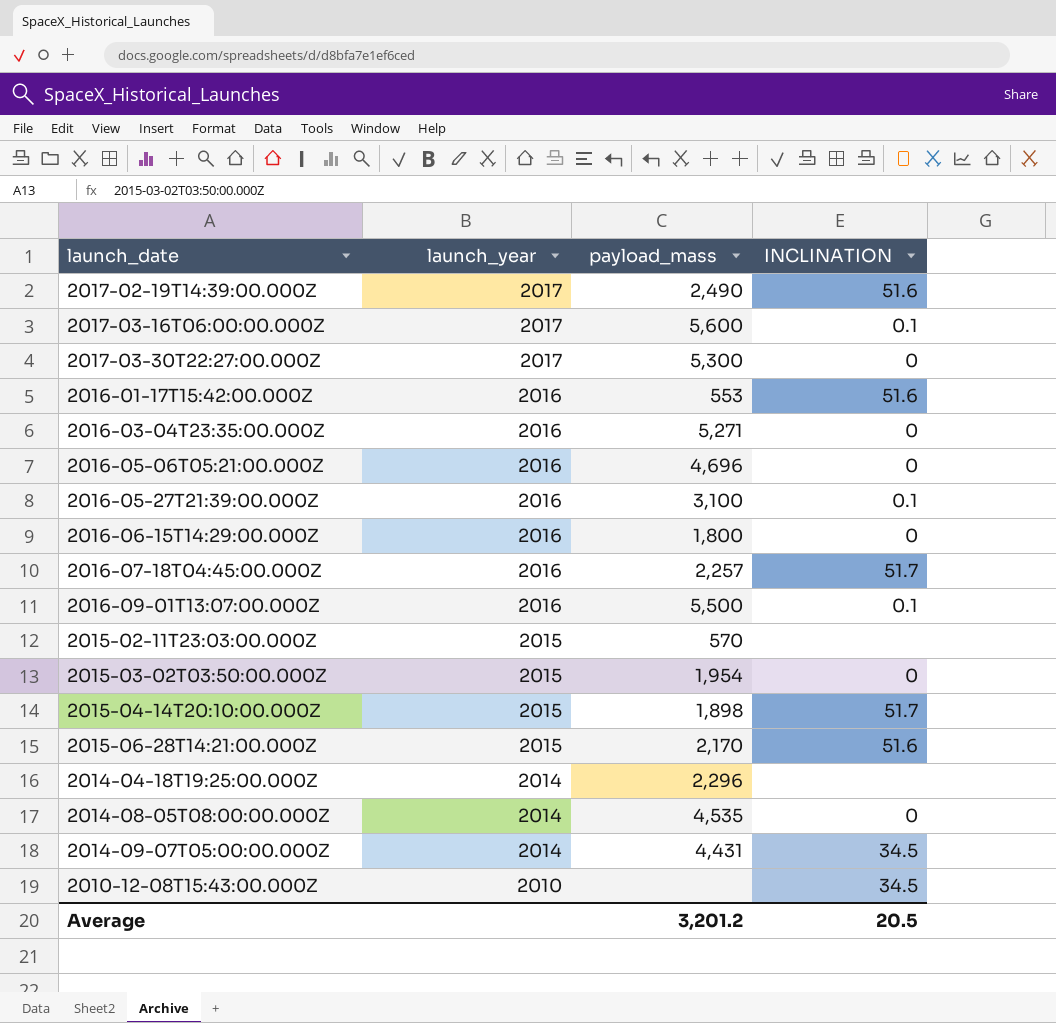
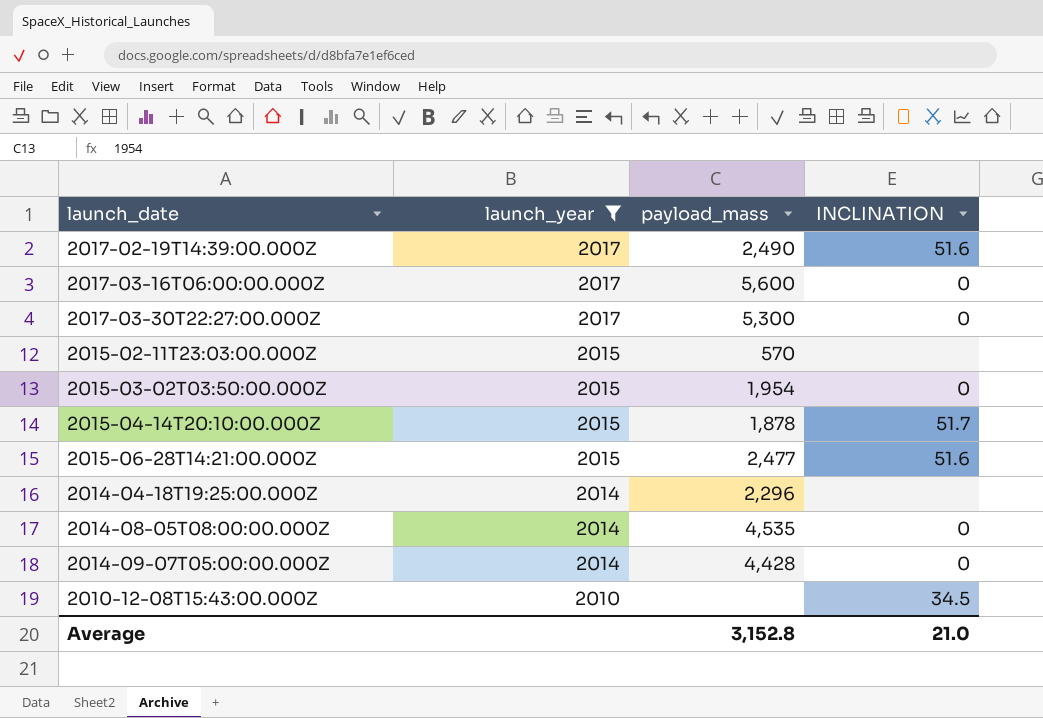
filter: none -> launch_year != 2016
2017-03-16T06:00:00.000Z | INCLINATION: 0.1 -> 0
2015-04-14T20:10:00.000Z | payload_mass: 1,898 -> 1,878
2015-06-28T14:21:00.000Z | payload_mass: 2,170 -> 2,477
2014-09-07T05:00:00.000Z | payload_mass: 4,431 -> 4,428
2014-09-07T05:00:00.000Z | INCLINATION: 34.5 -> 0
Average | payload_mass: 3,201.2 -> 3,152.8
Average | INCLINATION: 20.5 -> 21.0

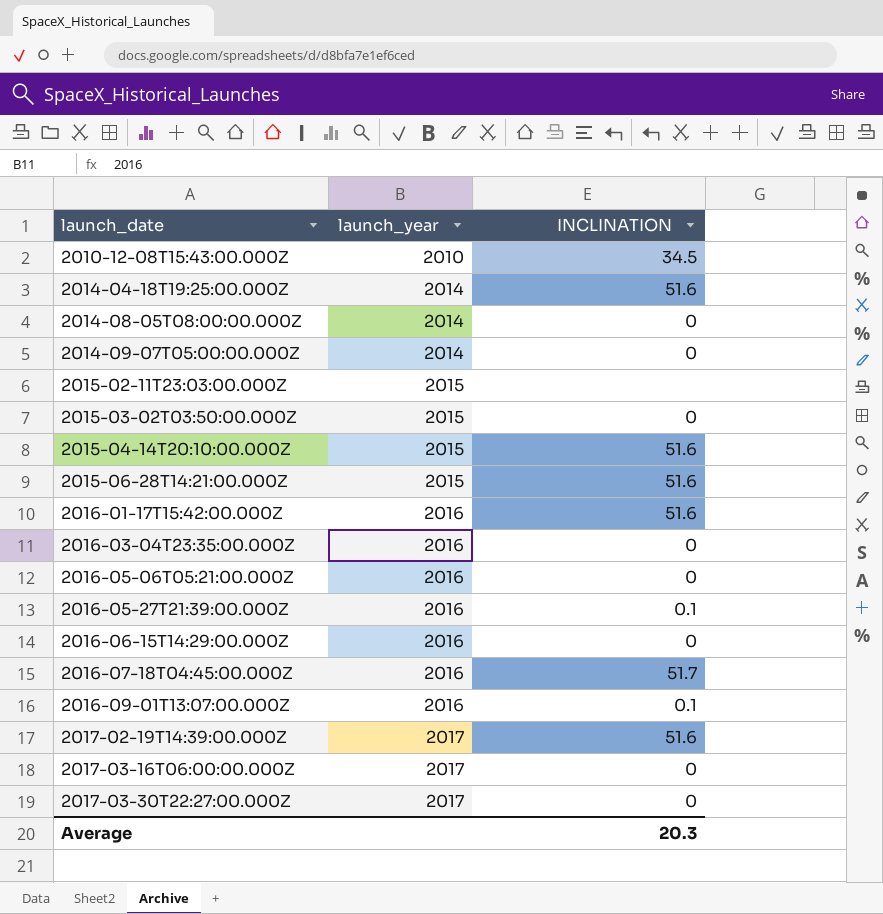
filter: launch_year != 2016 -> none
row order: launch_year descending -> launch_date ascending
column payload_mass | position: 3 -> none
2014-04-18T19:25:00.000Z | INCLINATION: none -> 51.6
2015-04-14T20:10:00.000Z | INCLINATION: 51.7 -> 51.6
Average | INCLINATION: 21.0 -> 20.3

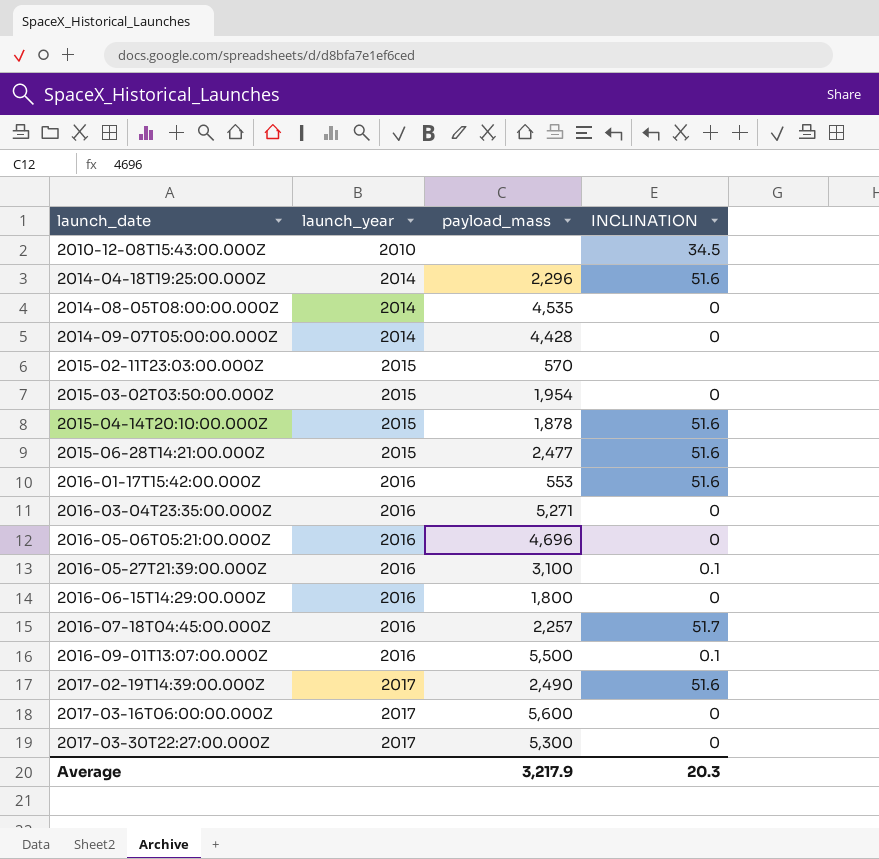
column payload_mass | position: none -> 3

